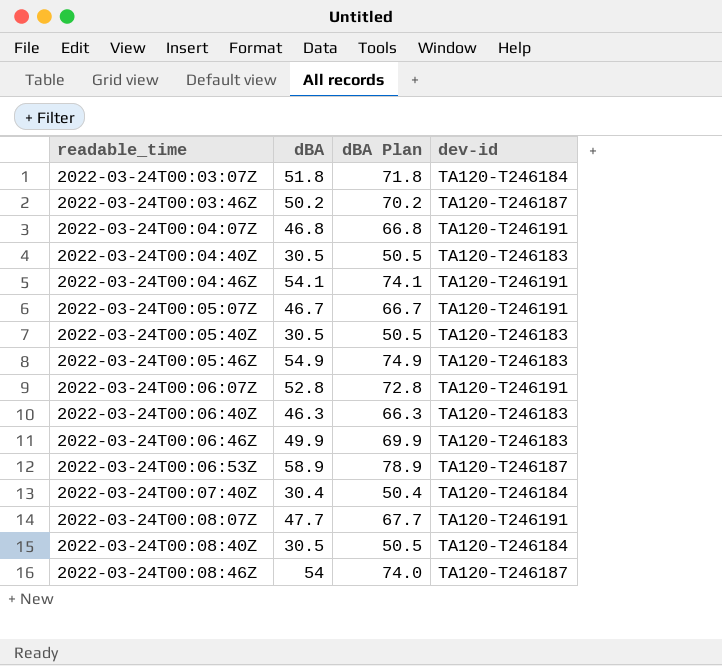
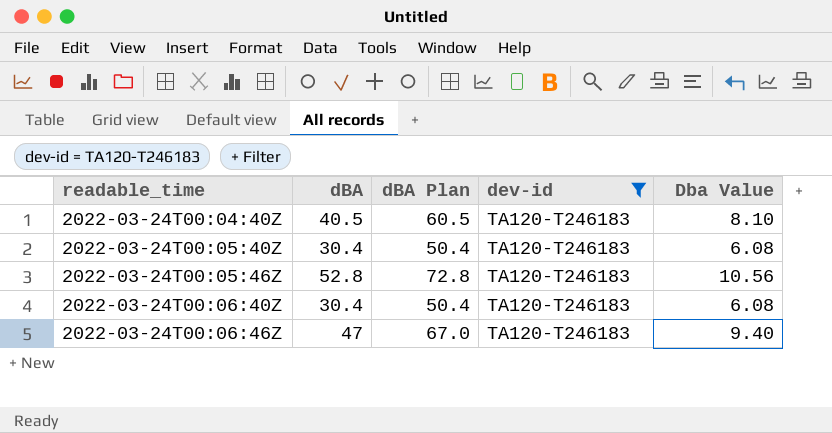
filter: none -> dev-id = TA120-T246183
column Dba Value | formula: none -> [dBA] * 0.2
2022-03-24T00:04:40Z | dBA: 30.5 -> 40.5
2022-03-24T00:04:40Z | dBA Plan: 50.5 -> 60.5
2022-03-24T00:05:40Z | dBA: 30.5 -> 30.4
2022-03-24T00:05:40Z | dBA Plan: 50.5 -> 50.4
2022-03-24T00:05:46Z | dBA: 54.9 -> 52.8
2022-03-24T00:05:46Z | dBA Plan: 74.9 -> 72.8
2022-03-24T00:06:40Z | dBA: 46.3 -> 30.4
2022-03-24T00:06:40Z | dBA Plan: 66.3 -> 50.4
2022-03-24T00:06:46Z | dBA: 49.9 -> 47
2022-03-24T00:06:46Z | dBA Plan: 69.9 -> 67.0

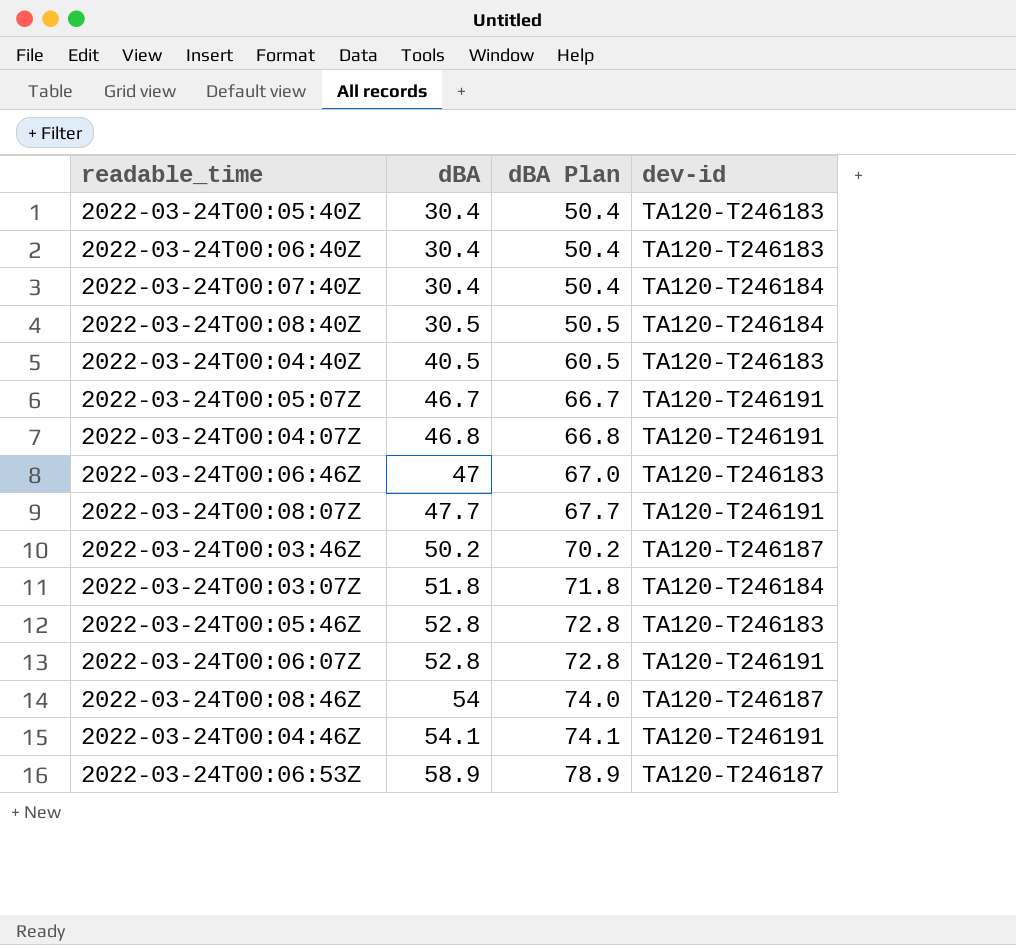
filter: dev-id = TA120-T246183 -> none
row order: readable_time ascending -> dBA ascending
column Dba Value | formula: [dBA] * 0.2 -> none

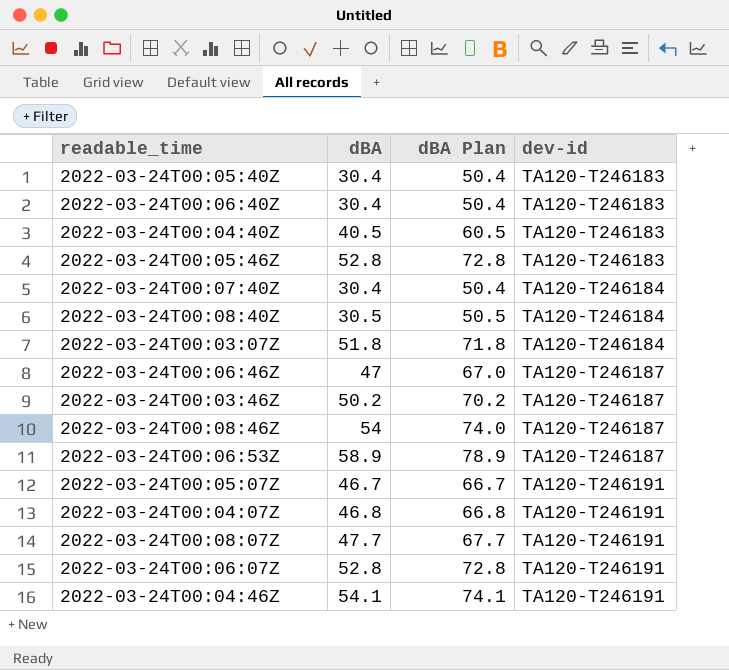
row order: dBA ascending -> dev-id ascending
2022-03-24T00:06:46Z | dev-id: TA120-T246183 -> TA120-T246187

